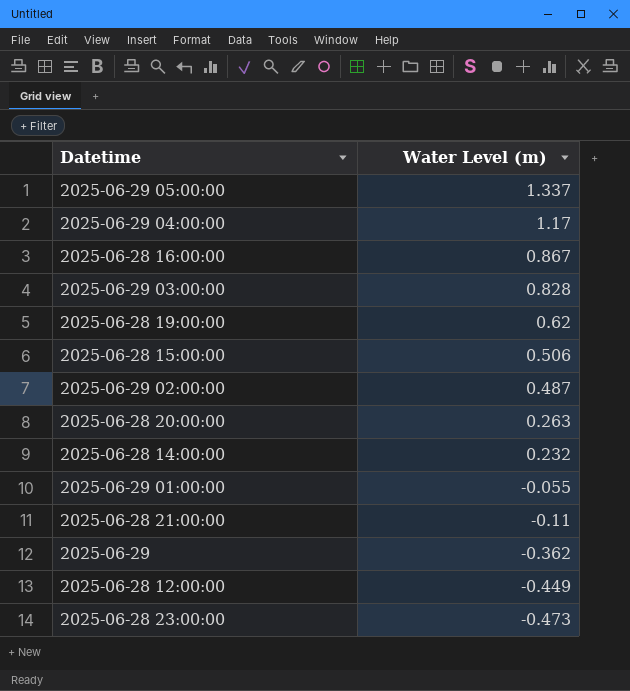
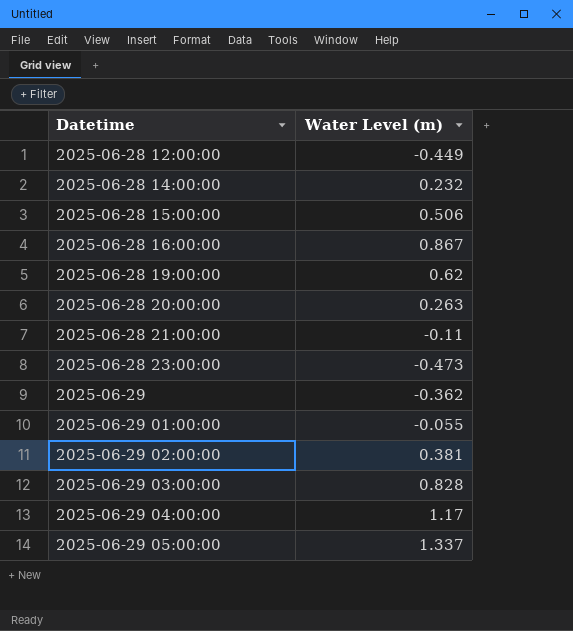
row order: Water Level (m) descending -> Datetime ascending
2025-06-29 02:00:00 | Water Level (m): 0.487 -> 0.381

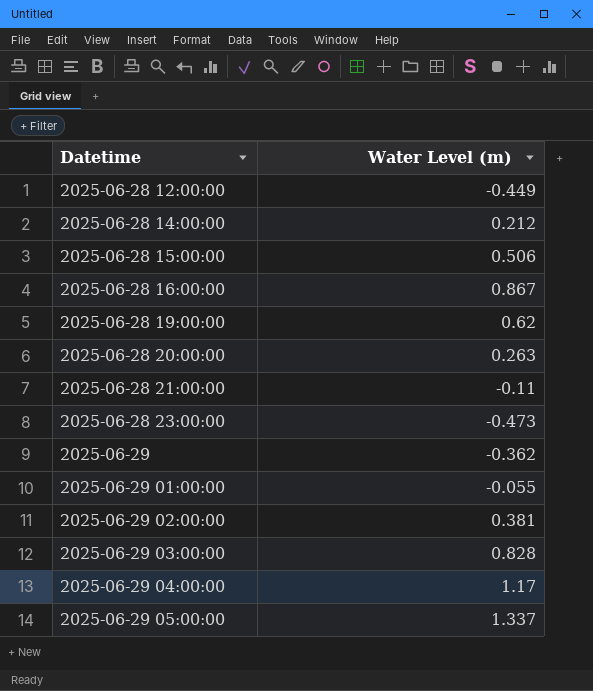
2025-06-28 14:00:00 | Water Level (m): 0.232 -> 0.212

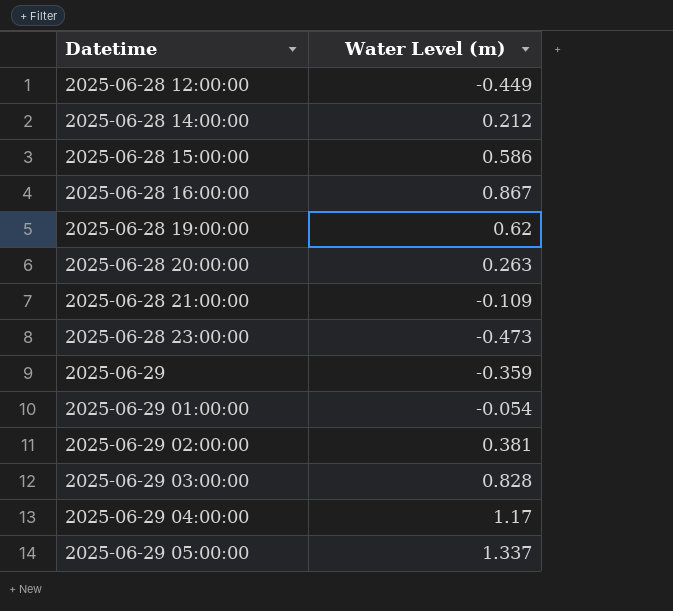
2025-06-28 15:00:00 | Water Level (m): 0.506 -> 0.586
2025-06-28 21:00:00 | Water Level (m): -0.11 -> -0.109
2025-06-29 | Water Level (m): -0.362 -> -0.359
2025-06-29 01:00:00 | Water Level (m): -0.055 -> -0.054

